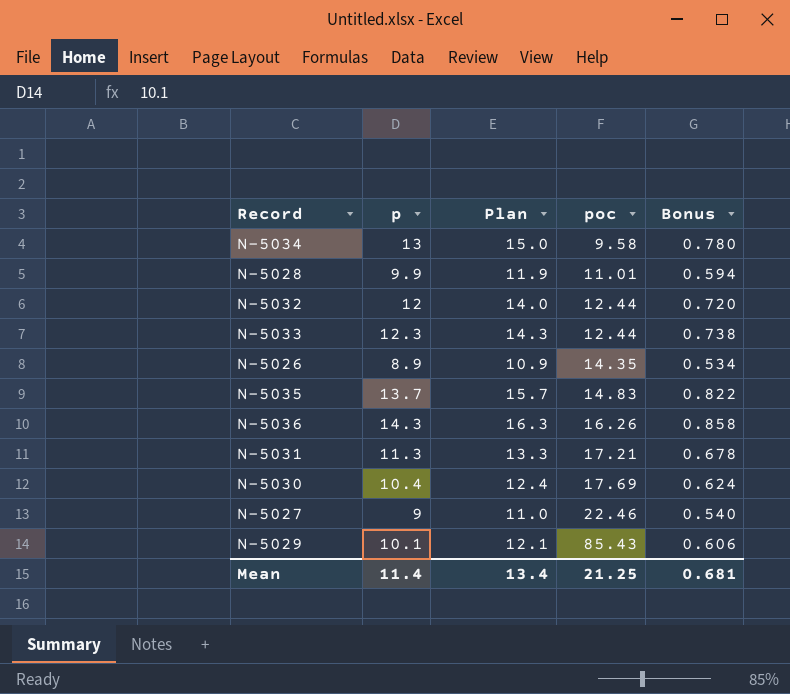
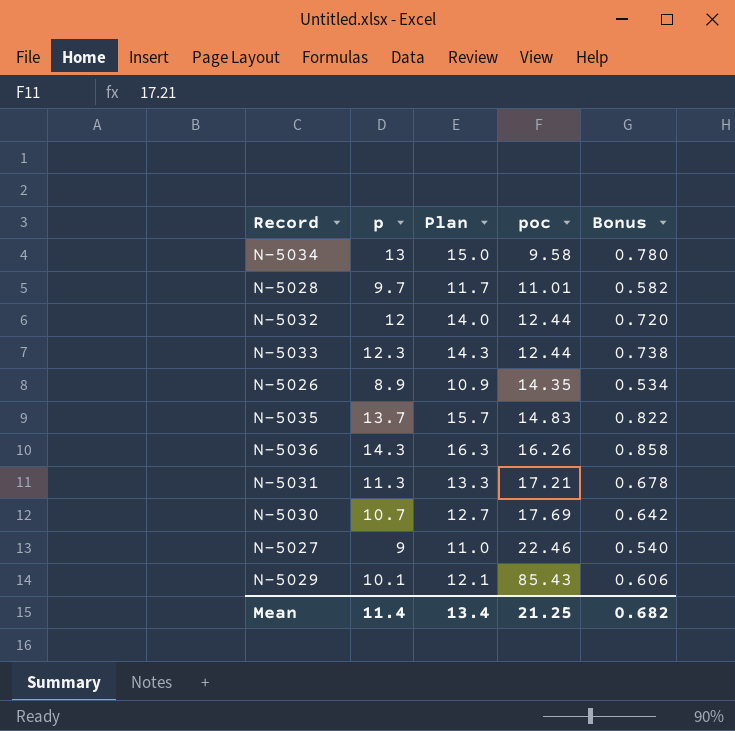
N-5028 | p: 9.9 -> 9.7
N-5028 | Plan: 11.9 -> 11.7
N-5028 | Bonus: 0.594 -> 0.582
N-5030 | p: 10.4 -> 10.7
N-5030 | Plan: 12.4 -> 12.7
N-5030 | Bonus: 0.624 -> 0.642
Mean | Bonus: 0.681 -> 0.682

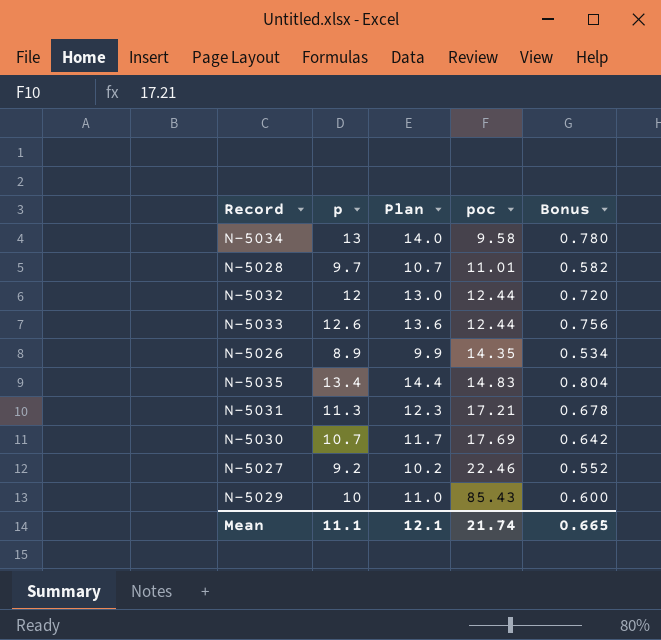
column Plan | formula: [p] + 2 -> [p] + 1
row N-5036: 14.3 | 16.3 | 16.26 | 0.858 -> none
N-5033 | p: 12.3 -> 12.6
N-5033 | Bonus: 0.738 -> 0.756
N-5035 | p: 13.7 -> 13.4
N-5035 | Bonus: 0.822 -> 0.804
N-5027 | p: 9 -> 9.2
N-5027 | Bonus: 0.540 -> 0.552
N-5029 | p: 10.1 -> 10
N-5029 | Bonus: 0.606 -> 0.600
Mean | p: 11.4 -> 11.1
Mean | Plan: 13.4 -> 12.1
Mean | poc: 21.25 -> 21.74
Mean | Bonus: 0.682 -> 0.665

